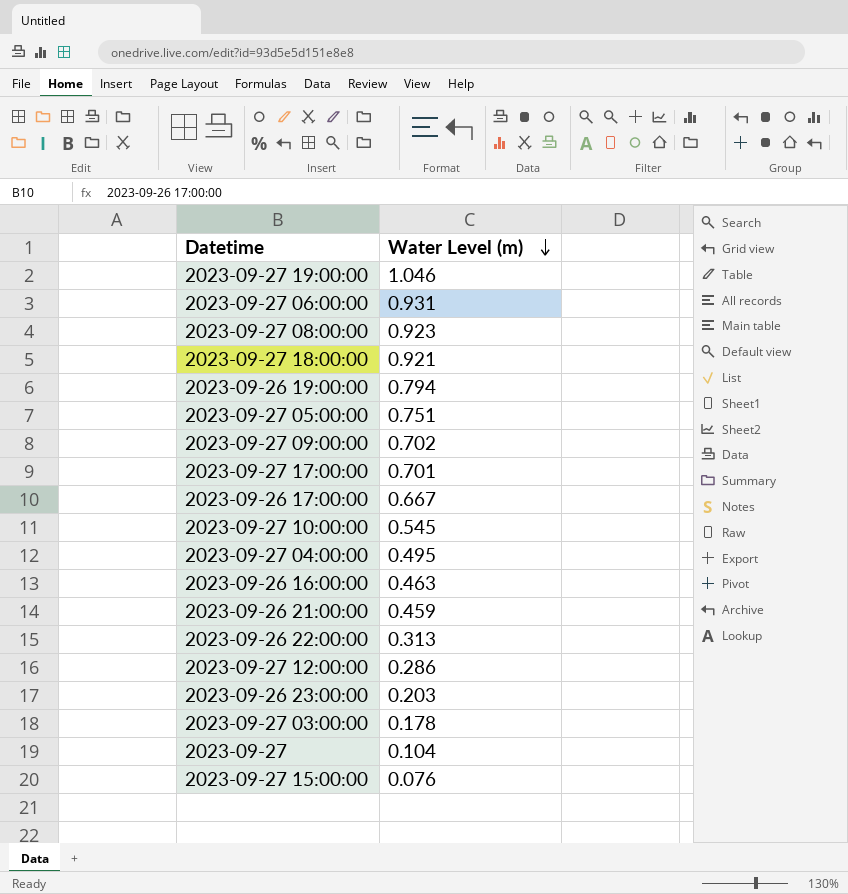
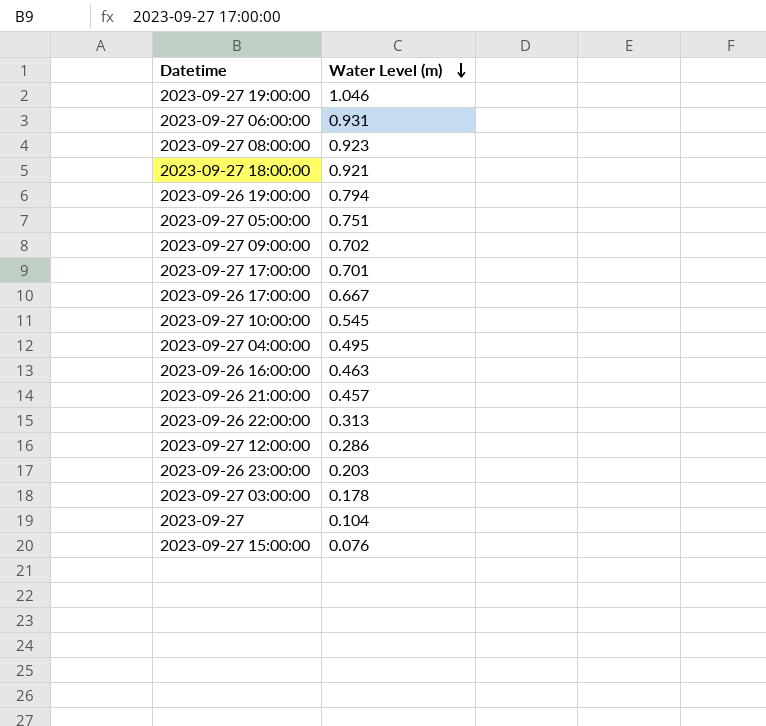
2023-09-26 21:00:00 | Water Level (m): 0.459 -> 0.457

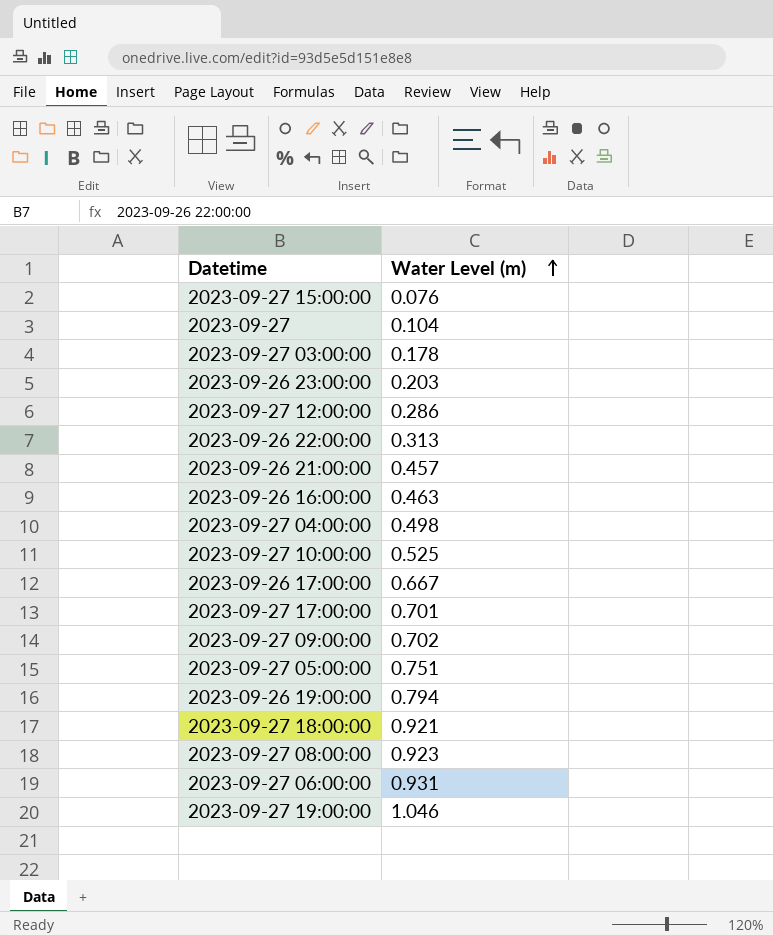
row order: Water Level (m) descending -> Water Level (m) ascending
2023-09-27 04:00:00 | Water Level (m): 0.495 -> 0.498
2023-09-27 10:00:00 | Water Level (m): 0.545 -> 0.525

